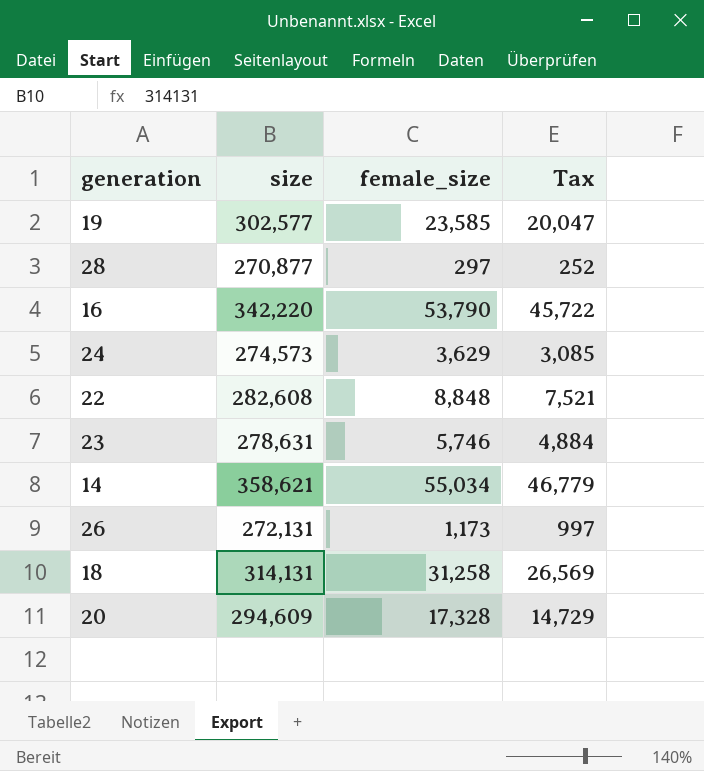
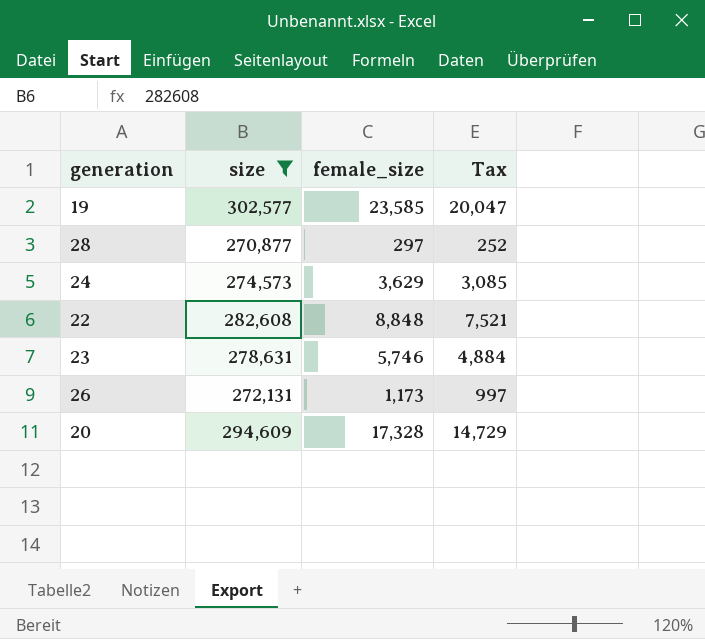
filter: none -> size <= 302,577

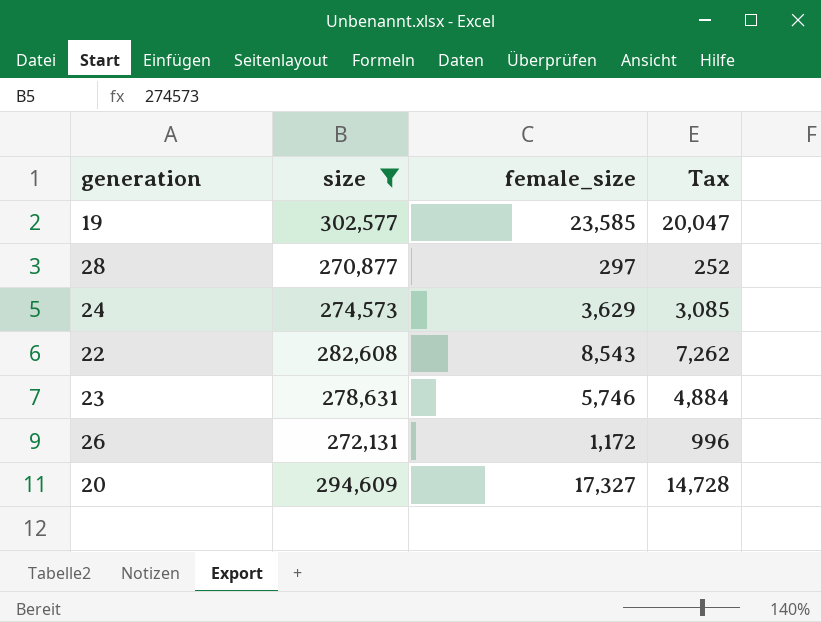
22 | female_size: 8,848 -> 8,543
22 | Tax: 7,521 -> 7,262
26 | female_size: 1,173 -> 1,172
26 | Tax: 997 -> 996
20 | female_size: 17,328 -> 17,327
20 | Tax: 14,729 -> 14,728

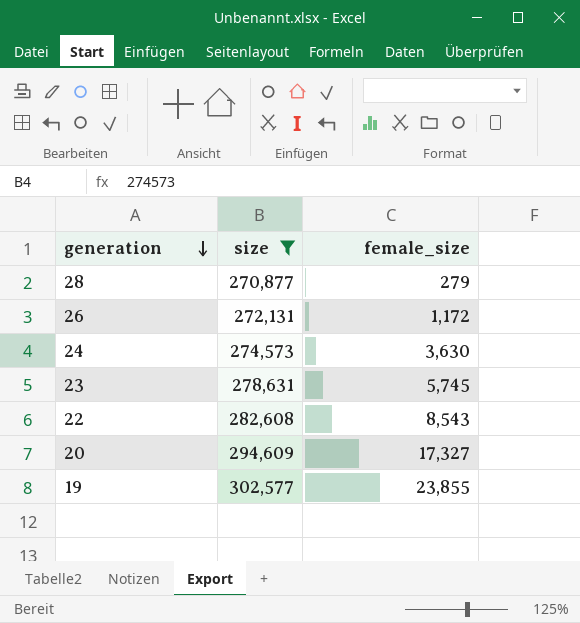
row order: none -> generation descending
column Tax | formula: [female_size] * 0.85 -> none
28 | female_size: 297 -> 279
24 | female_size: 3,629 -> 3,630
23 | female_size: 5,746 -> 5,745
19 | female_size: 23,585 -> 23,855

